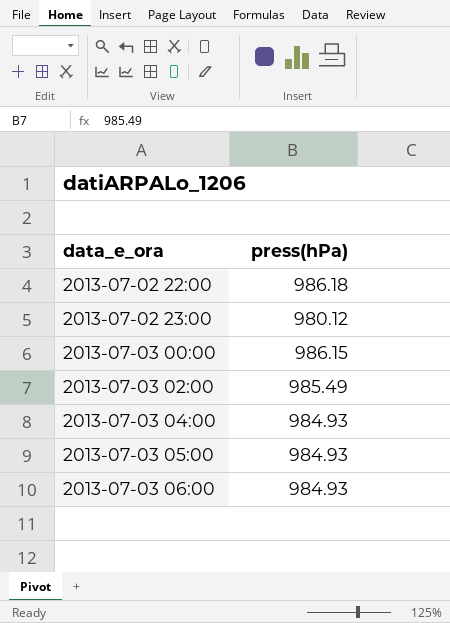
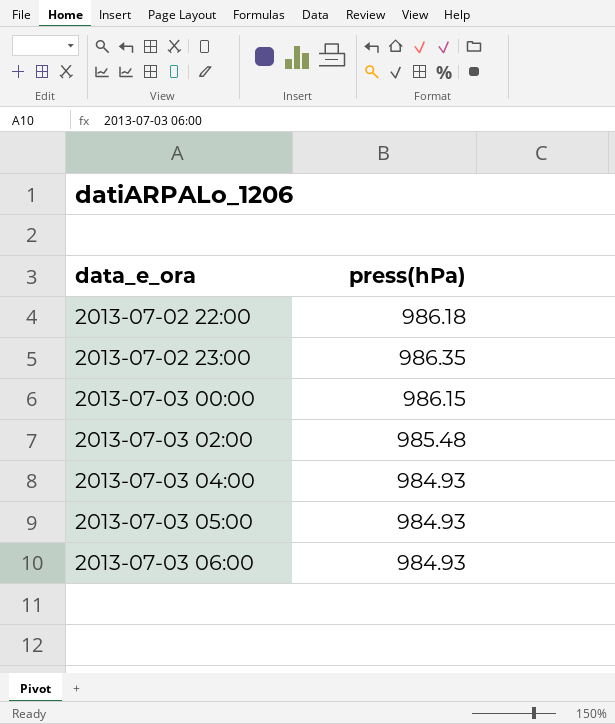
2013-07-02 23:00 | press(hPa): 980.12 -> 986.35
2013-07-03 02:00 | press(hPa): 985.49 -> 985.48

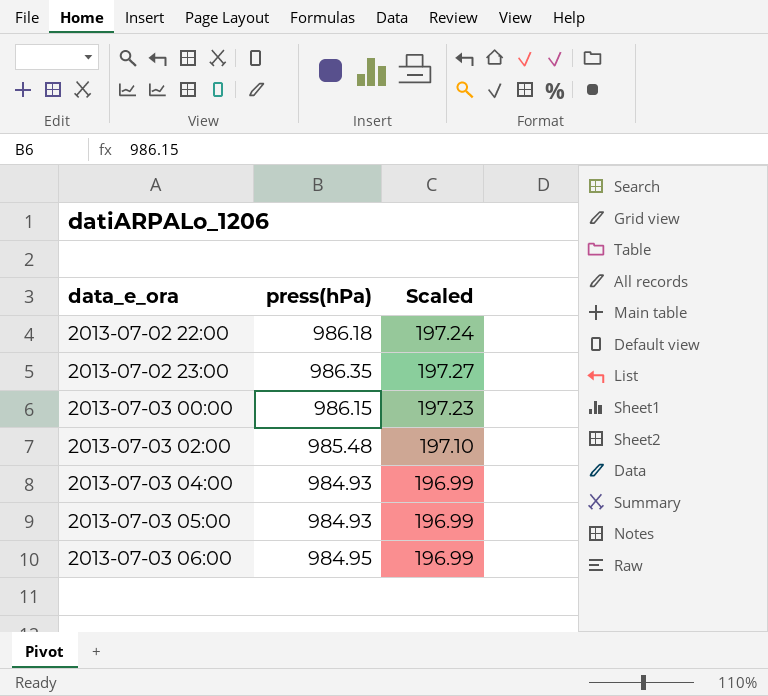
column Scaled | formula: none -> [press(hPa)] * 0.2
2013-07-03 06:00 | press(hPa): 984.93 -> 984.95

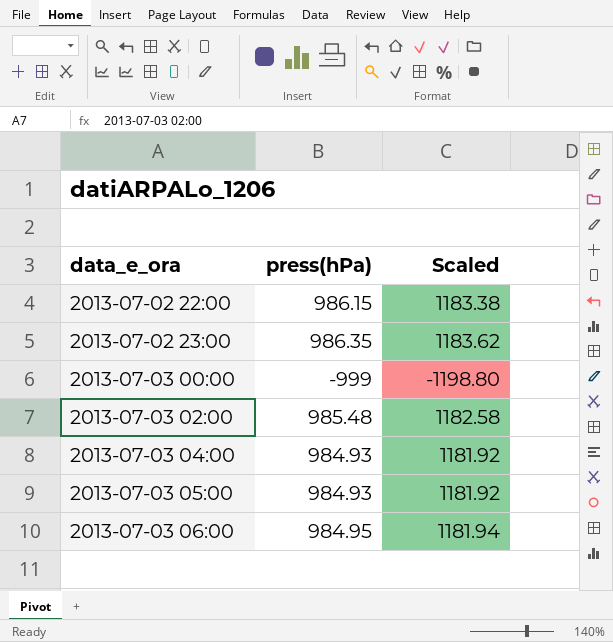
column Scaled | formula: [press(hPa)] * 0.2 -> [press(hPa)] * 1.2
2013-07-02 22:00 | press(hPa): 986.18 -> 986.15
2013-07-03 00:00 | press(hPa): 986.15 -> -999

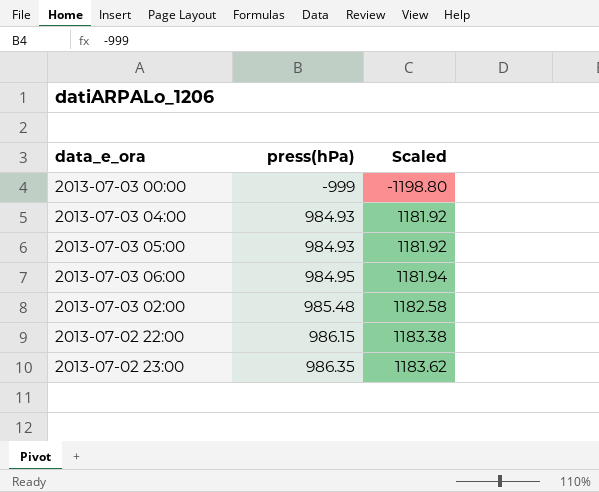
row order: data_e_ora ascending -> press(hPa) ascending

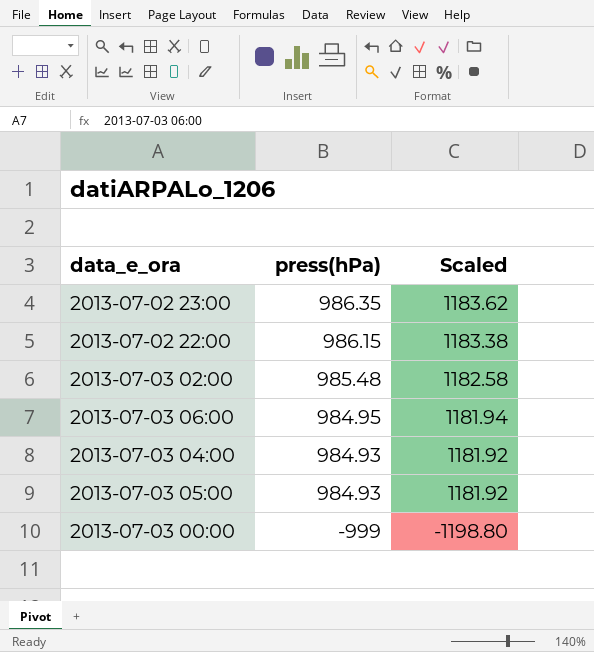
row order: press(hPa) ascending -> press(hPa) descending

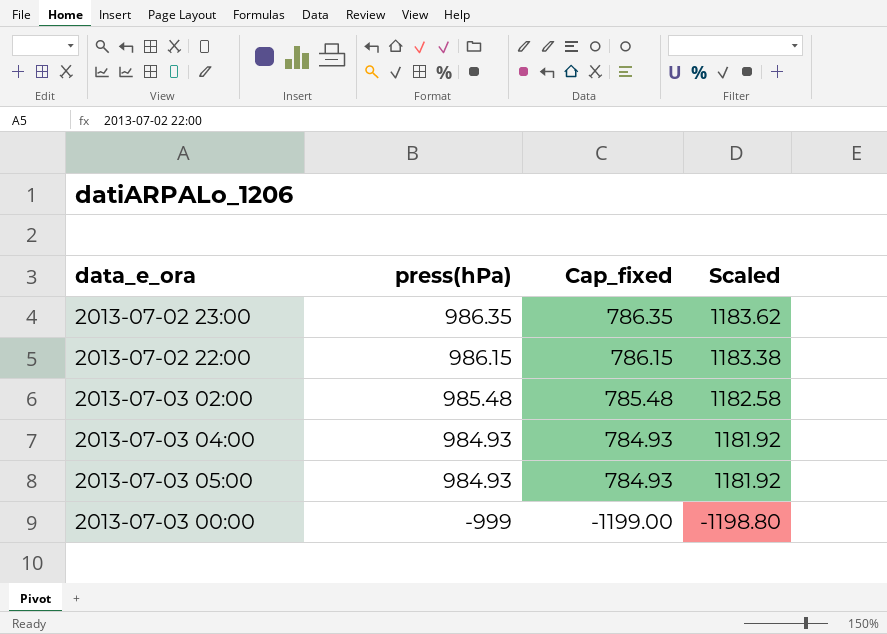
column Cap_fixed | formula: none -> [press(hPa)] - 200
row 2013-07-03 06:00: 984.95 | 1181.94 -> none

